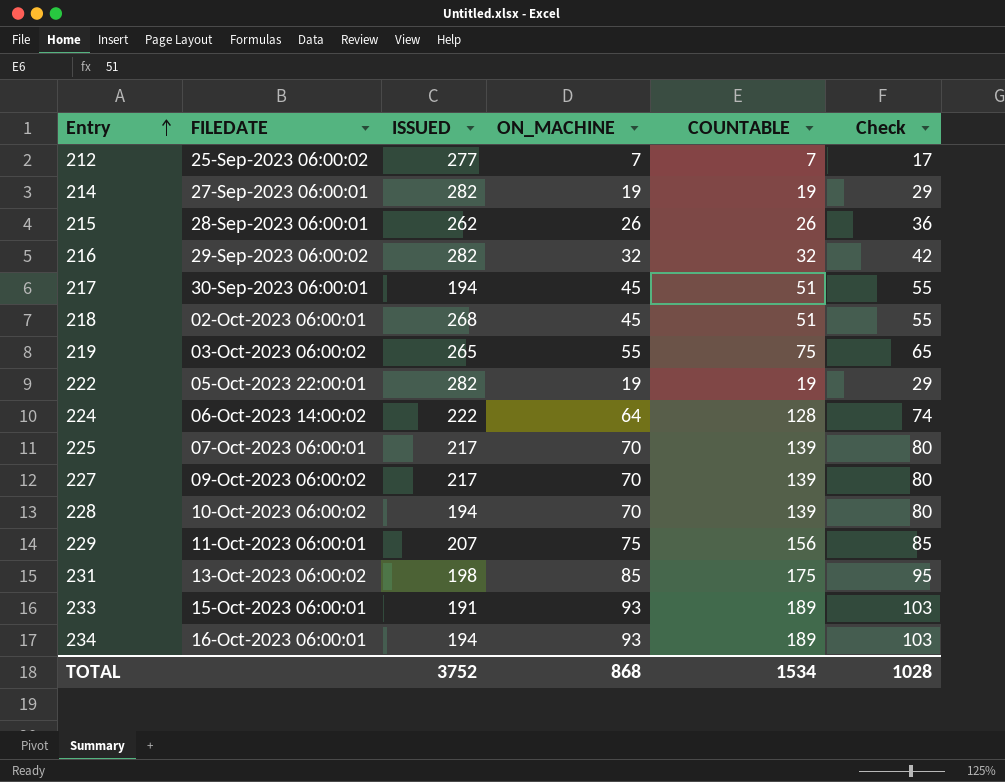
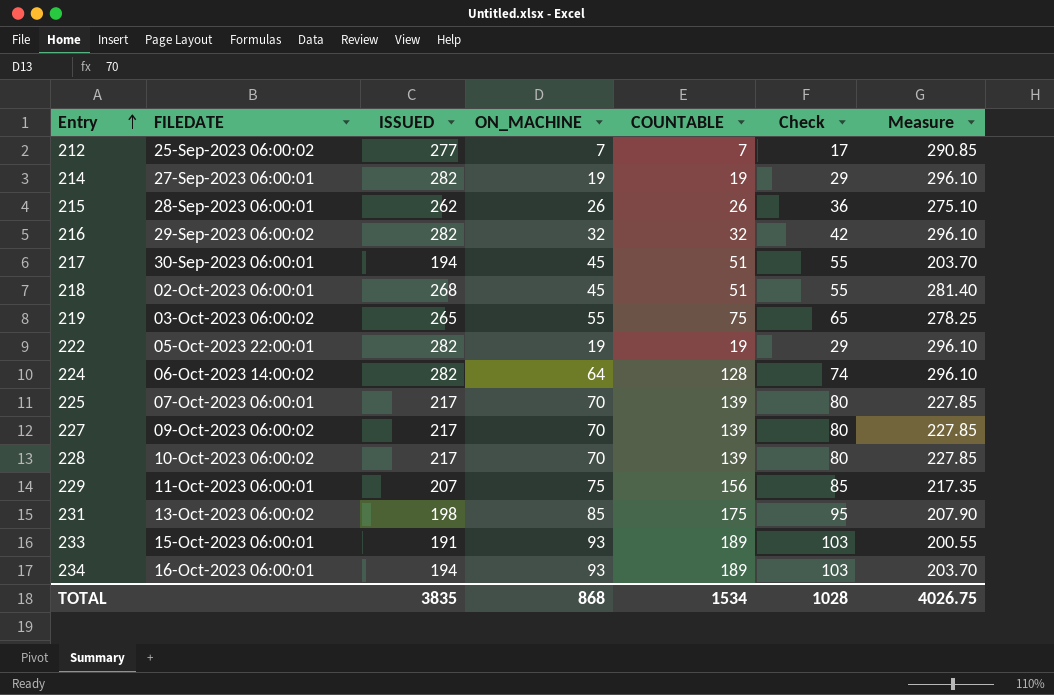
column Measure | formula: none -> [ISSUED] * 1.05
224 | ISSUED: 222 -> 282
228 | ISSUED: 194 -> 217
TOTAL | ISSUED: 3752 -> 3835

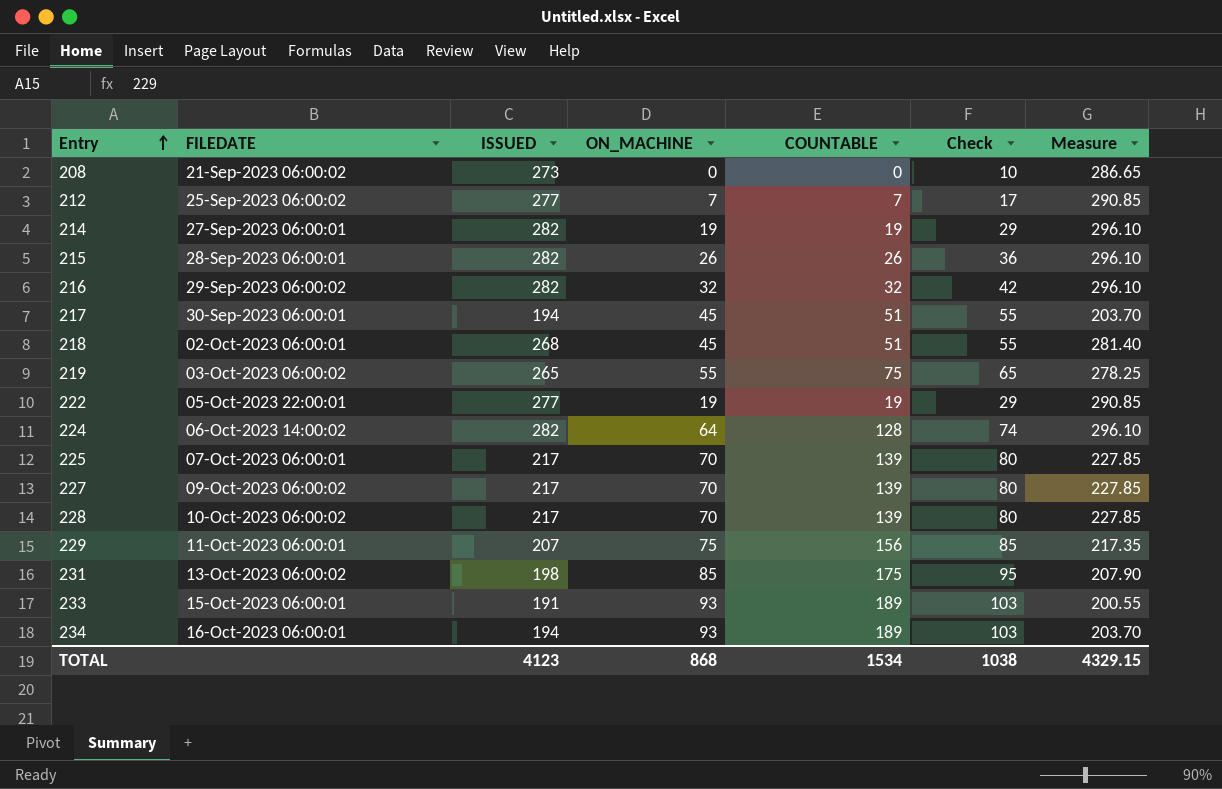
row 208: none -> 21-Sep-2023 06:00:02 | 273 | 0 | 0 | 10 | 286.65
215 | ISSUED: 262 -> 282
215 | Measure: 275.10 -> 296.10
222 | ISSUED: 282 -> 277
222 | Measure: 296.10 -> 290.85
TOTAL | ISSUED: 3835 -> 4123
TOTAL | Check: 1028 -> 1038
TOTAL | Measure: 4026.75 -> 4329.15

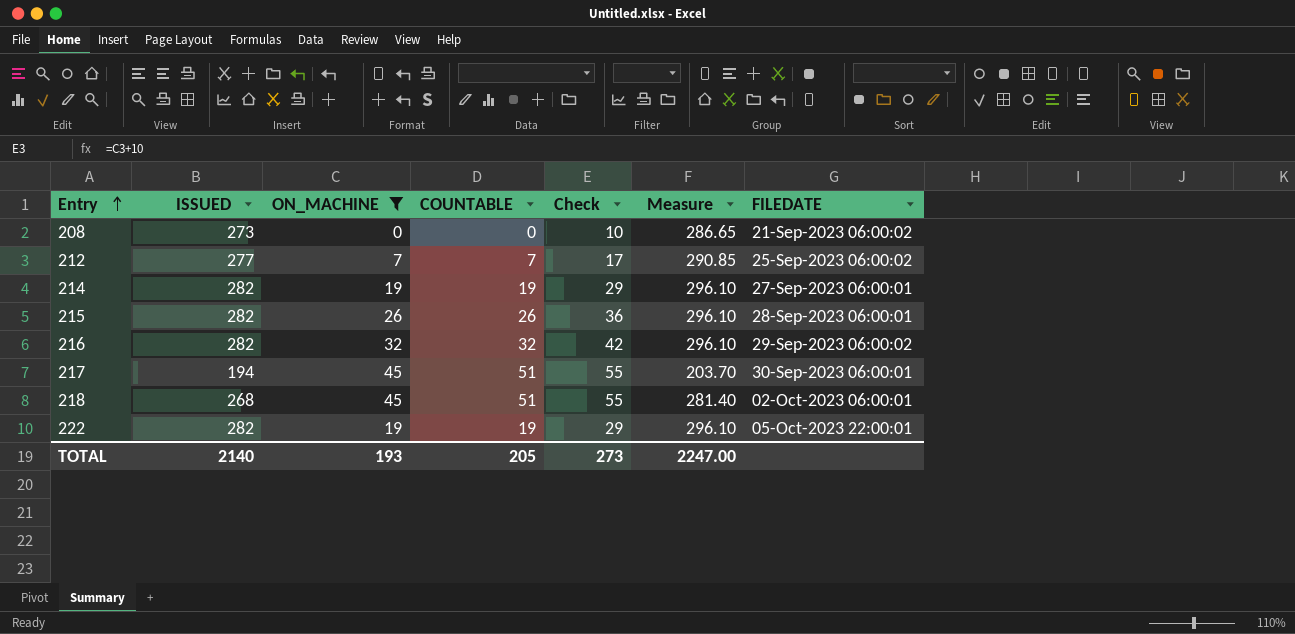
filter: none -> ON_MACHINE <= 45
column FILEDATE | position: 2 -> 7
222 | ISSUED: 277 -> 282
222 | Measure: 290.85 -> 296.10
TOTAL | ISSUED: 4123 -> 2140
TOTAL | ON_MACHINE: 868 -> 193
TOTAL | COUNTABLE: 1534 -> 205
TOTAL | Check: 1038 -> 273
TOTAL | Measure: 4329.15 -> 2247.00

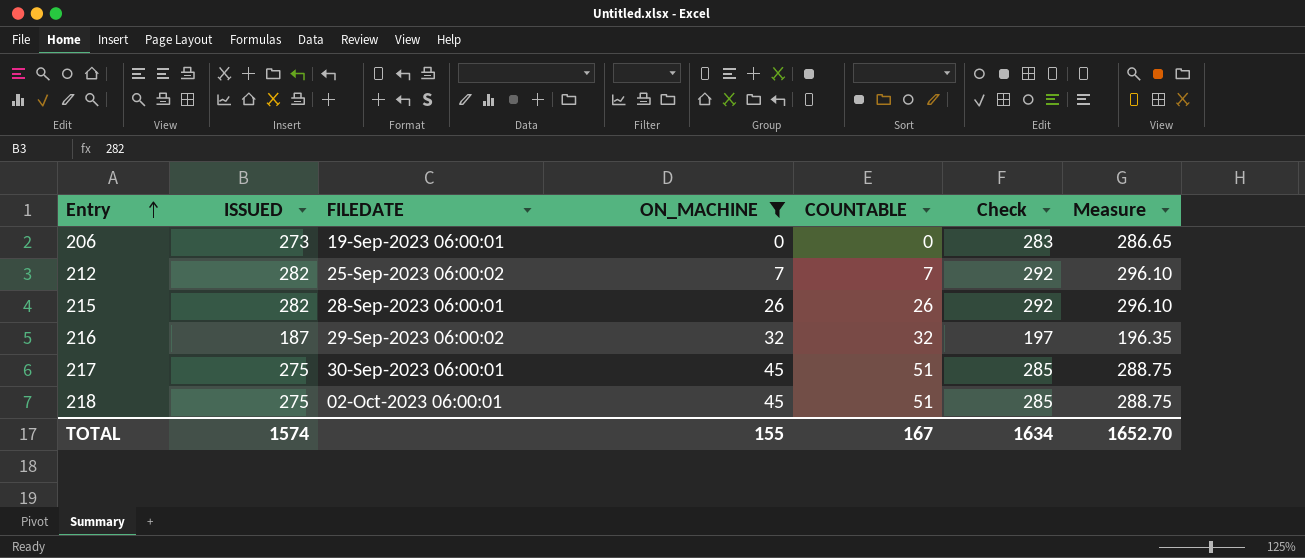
column FILEDATE | position: 7 -> 3
column Check | formula: [ON_MACHINE] + 10 -> [ISSUED] + 10
row 208: 273 | 0 | 0 | 10 | 286.65 | 21-Sep-2023 06:00:02 -> none
row 214: 282 | 19 | 19 | 29 | 296.10 | 27-Sep-2023 06:00:01 -> none
row 222: 282 | 19 | 19 | 29 | 296.10 | 05-Oct-2023 22:00:01 -> none
row 206: none -> 273 | 19-Sep-2023 06:00:01 | 0 | 0 | 283 | 286.65
212 | ISSUED: 277 -> 282
212 | Measure: 290.85 -> 296.10
216 | ISSUED: 282 -> 187
216 | Measure: 296.10 -> 196.35
217 | ISSUED: 194 -> 275
217 | Measure: 203.70 -> 288.75
218 | ISSUED: 268 -> 275
218 | Measure: 281.40 -> 288.75
TOTAL | ISSUED: 2140 -> 1574
TOTAL | ON_MACHINE: 193 -> 155
TOTAL | COUNTABLE: 205 -> 167
TOTAL | Check: 273 -> 1634
TOTAL | Measure: 2247.00 -> 1652.70

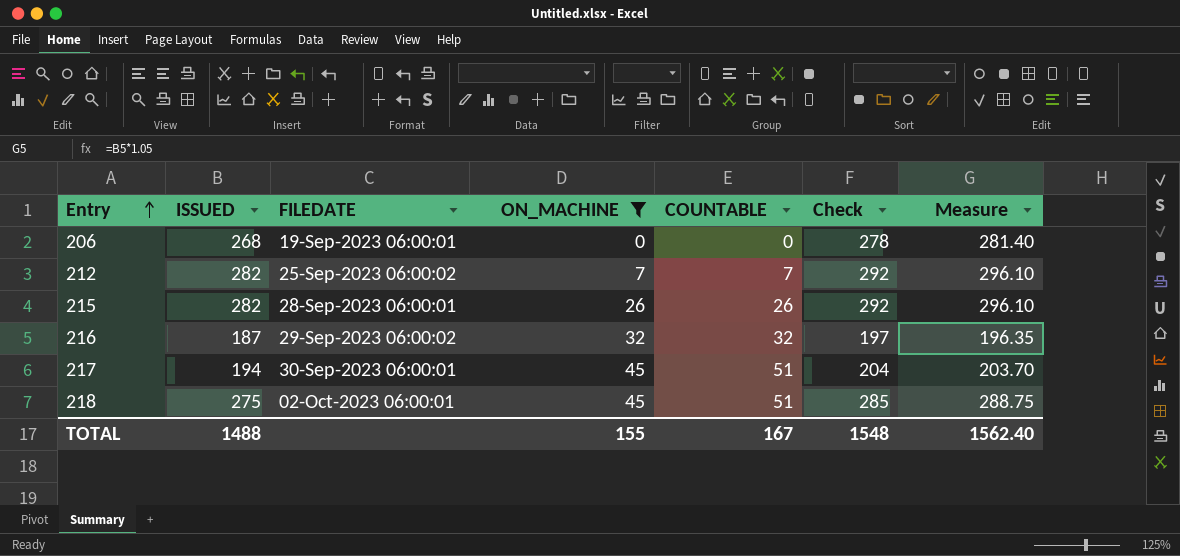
206 | ISSUED: 273 -> 268
206 | Check: 283 -> 278
206 | Measure: 286.65 -> 281.40
217 | ISSUED: 275 -> 194
217 | Check: 285 -> 204
217 | Measure: 288.75 -> 203.70
TOTAL | ISSUED: 1574 -> 1488
TOTAL | Check: 1634 -> 1548
TOTAL | Measure: 1652.70 -> 1562.40

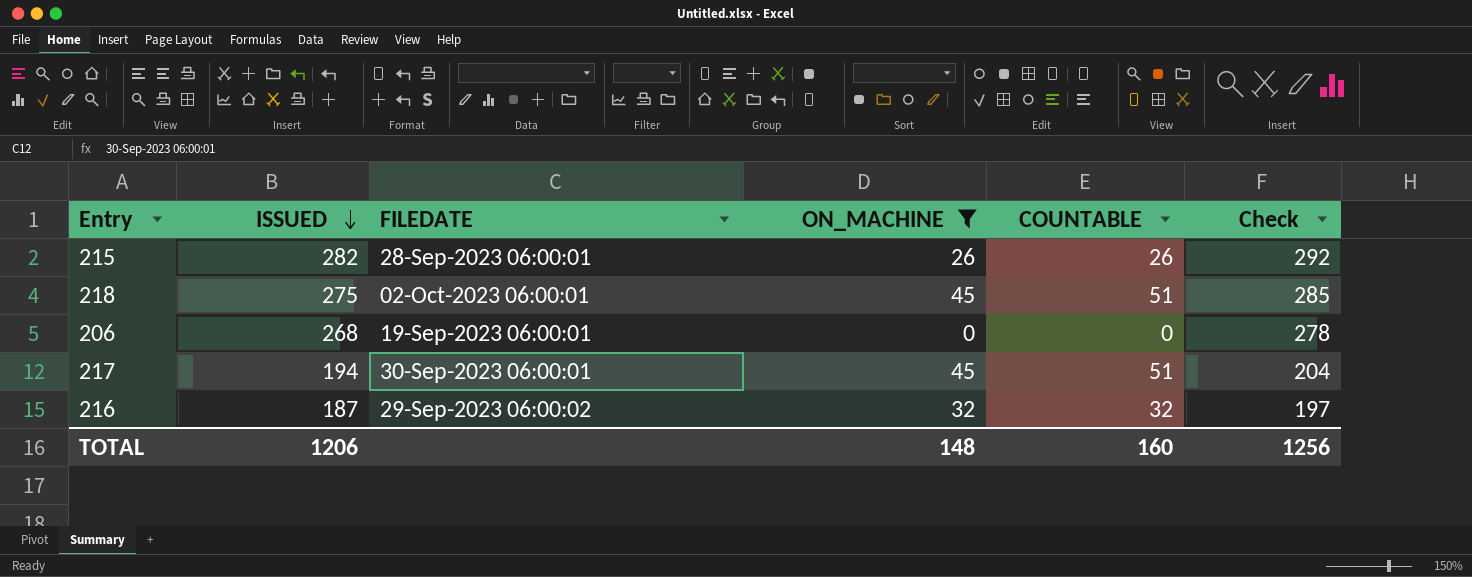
row order: Entry ascending -> ISSUED descending
column Measure | formula: [ISSUED] * 1.05 -> none
row 212: 282 | 25-Sep-2023 06:00:02 | 7 | 7 | 292 | 296.10 -> none
TOTAL | ISSUED: 1488 -> 1206
TOTAL | ON_MACHINE: 155 -> 148
TOTAL | COUNTABLE: 167 -> 160
TOTAL | Check: 1548 -> 1256

